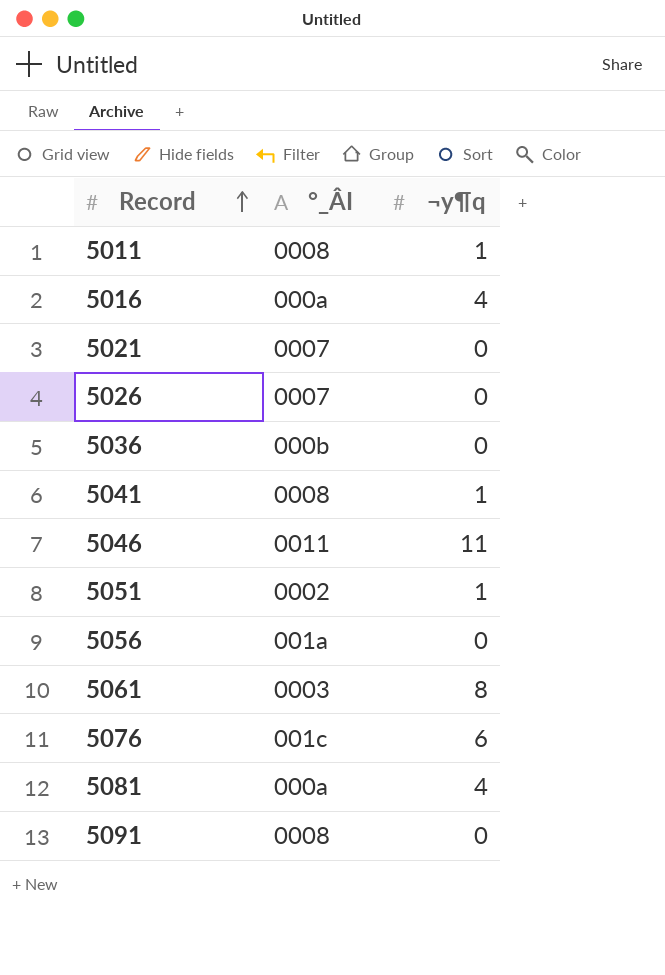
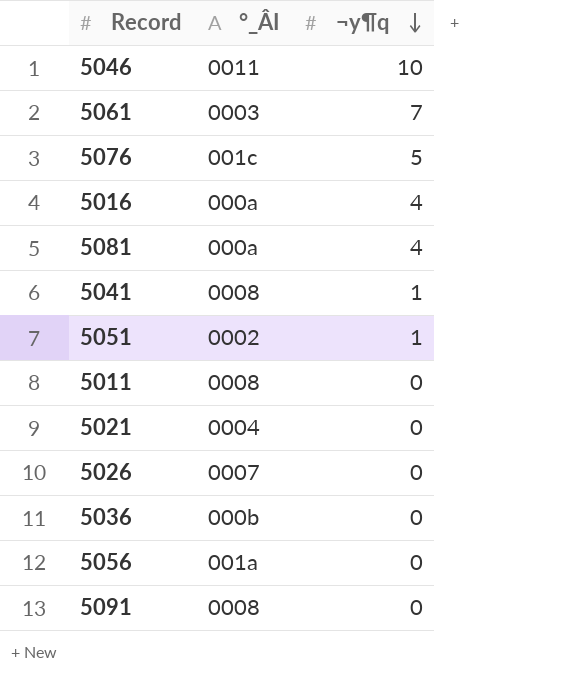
row order: Record ascending -> ¬y¶q descending
5046 | ¬y¶q: 11 -> 10
5061 | ¬y¶q: 8 -> 7
5076 | ¬y¶q: 6 -> 5
5011 | ¬y¶q: 1 -> 0
5021 | °_ÂI: 0007 -> 0004

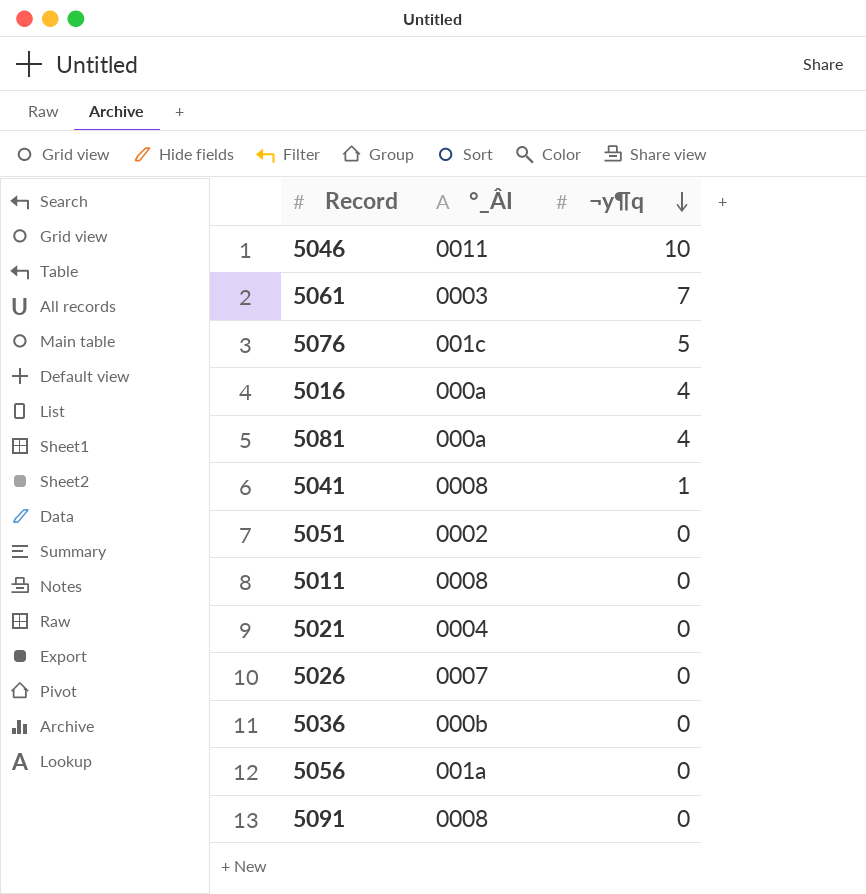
5051 | ¬y¶q: 1 -> 0

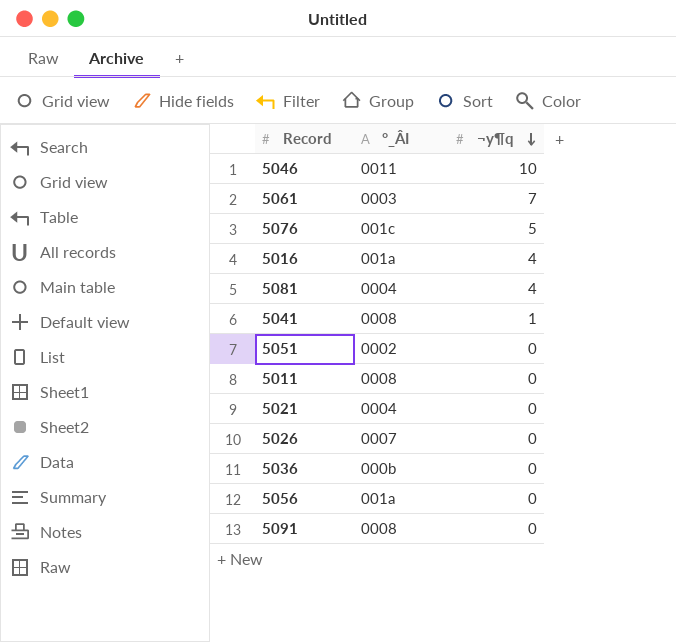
5016 | °_ÂI: 000a -> 001a
5081 | °_ÂI: 000a -> 0004

